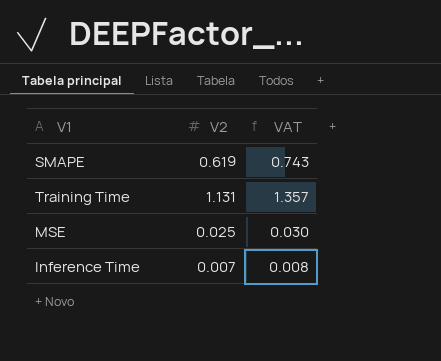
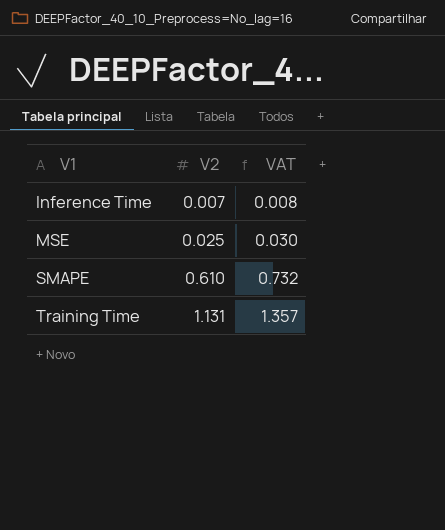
row order: none -> V1 ascending
SMAPE | V2: 0.619 -> 0.610
SMAPE | VAT: 0.743 -> 0.732

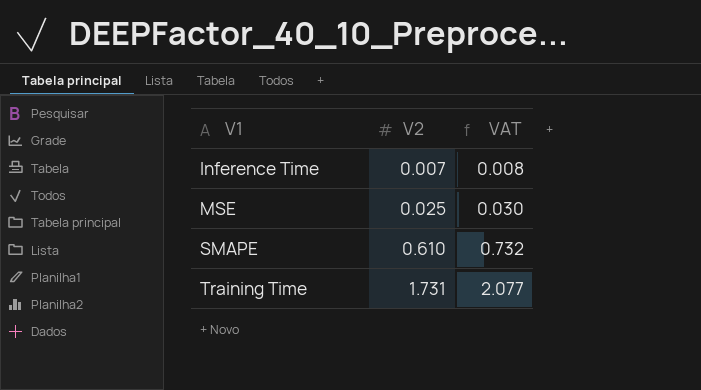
Training Time | V2: 1.131 -> 1.731
Training Time | VAT: 1.357 -> 2.077

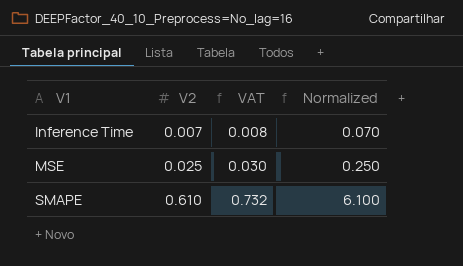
column Normalized | formula: none -> [V2] * 10
row Training Time: 1.731 | 2.077 -> none

